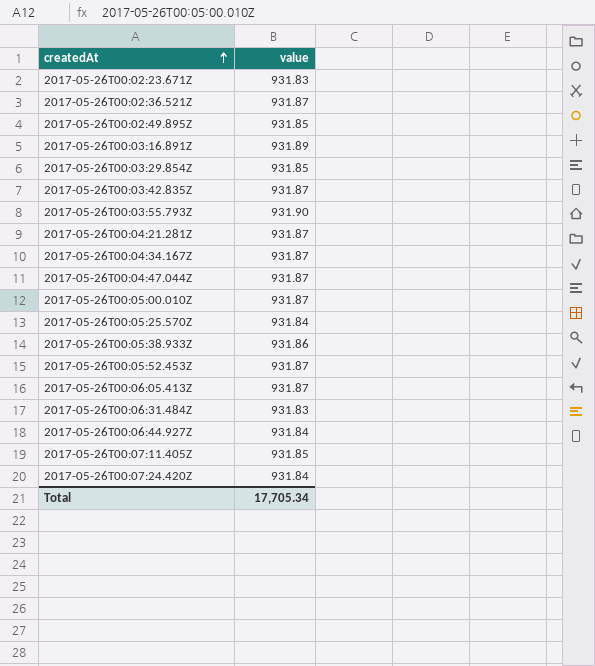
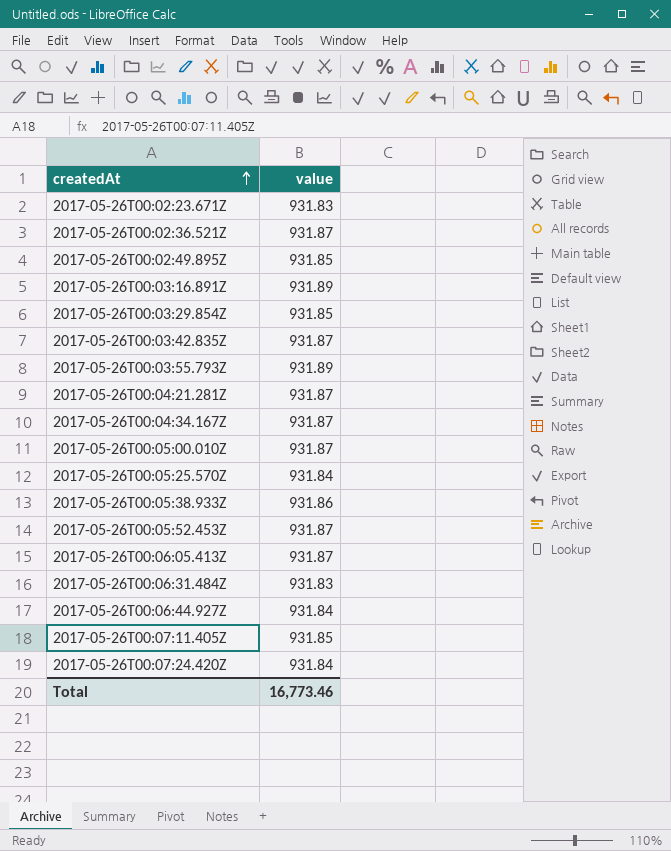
row 2017-05-26T00:04:47.044Z: 931.87 -> none
2017-05-26T00:03:55.793Z | value: 931.90 -> 931.89
Total | value: 17,705.34 -> 16,773.46

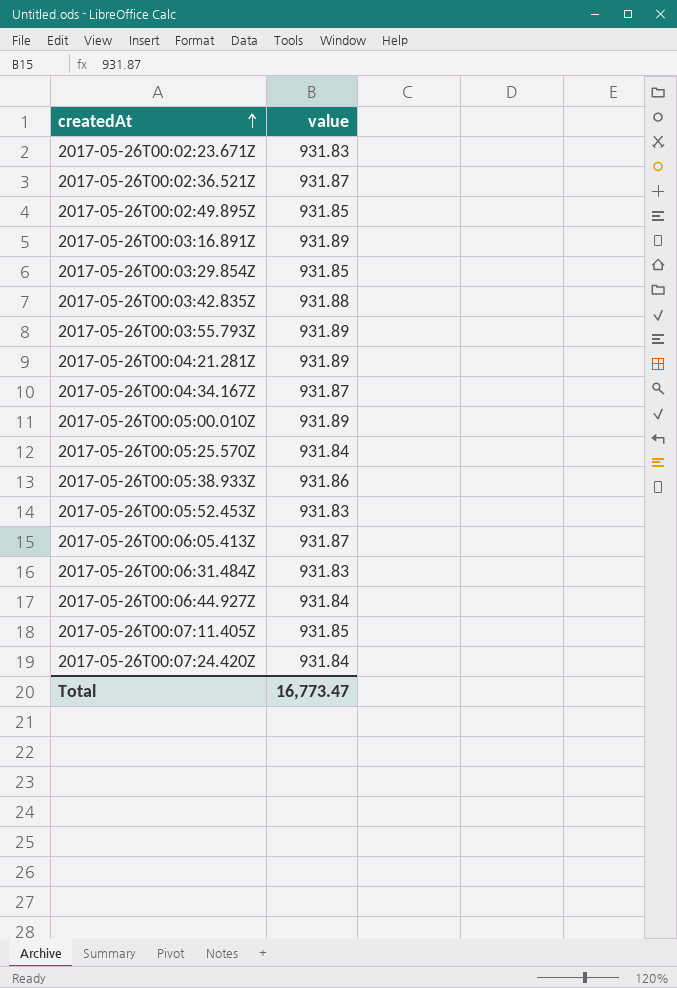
2017-05-26T00:03:42.835Z | value: 931.87 -> 931.88
2017-05-26T00:04:21.281Z | value: 931.87 -> 931.89
2017-05-26T00:05:00.010Z | value: 931.87 -> 931.89
2017-05-26T00:05:52.453Z | value: 931.87 -> 931.83
Total | value: 16,773.46 -> 16,773.47

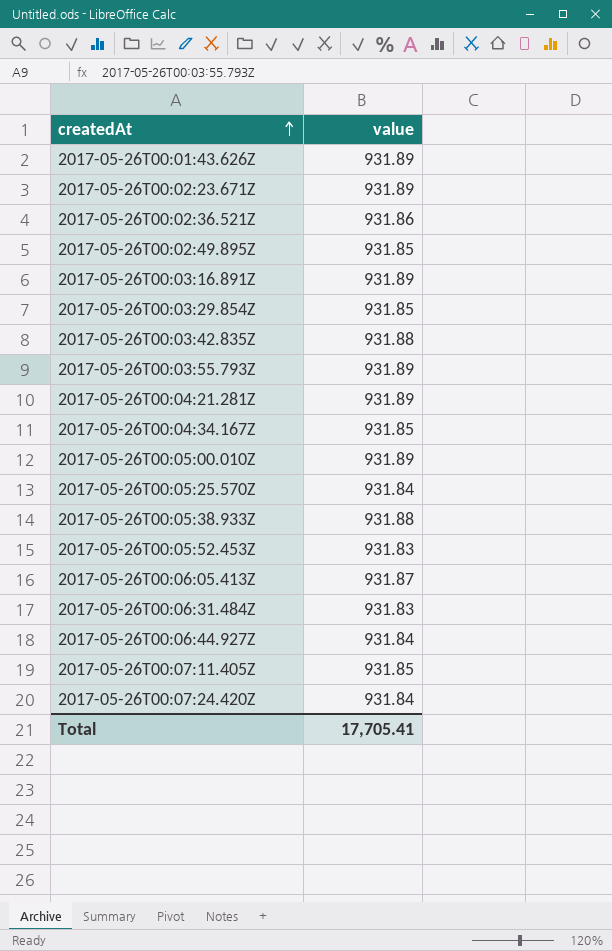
row 2017-05-26T00:01:43.626Z: none -> 931.89
2017-05-26T00:02:23.671Z | value: 931.83 -> 931.89
2017-05-26T00:02:36.521Z | value: 931.87 -> 931.86
2017-05-26T00:04:34.167Z | value: 931.87 -> 931.85
2017-05-26T00:05:38.933Z | value: 931.86 -> 931.88
Total | value: 16,773.47 -> 17,705.41

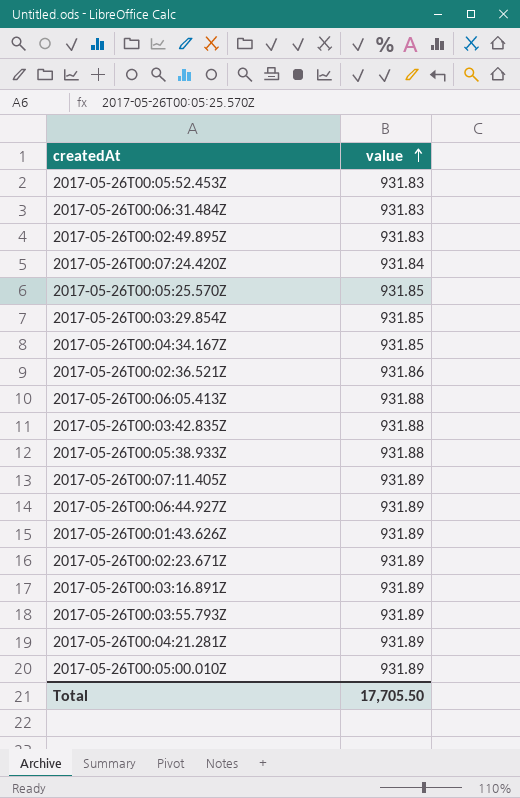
row order: createdAt ascending -> value ascending
2017-05-26T00:02:49.895Z | value: 931.85 -> 931.83
2017-05-26T00:05:25.570Z | value: 931.84 -> 931.85
2017-05-26T00:06:05.413Z | value: 931.87 -> 931.88
2017-05-26T00:07:11.405Z | value: 931.85 -> 931.89
2017-05-26T00:06:44.927Z | value: 931.84 -> 931.89
Total | value: 17,705.41 -> 17,705.50

